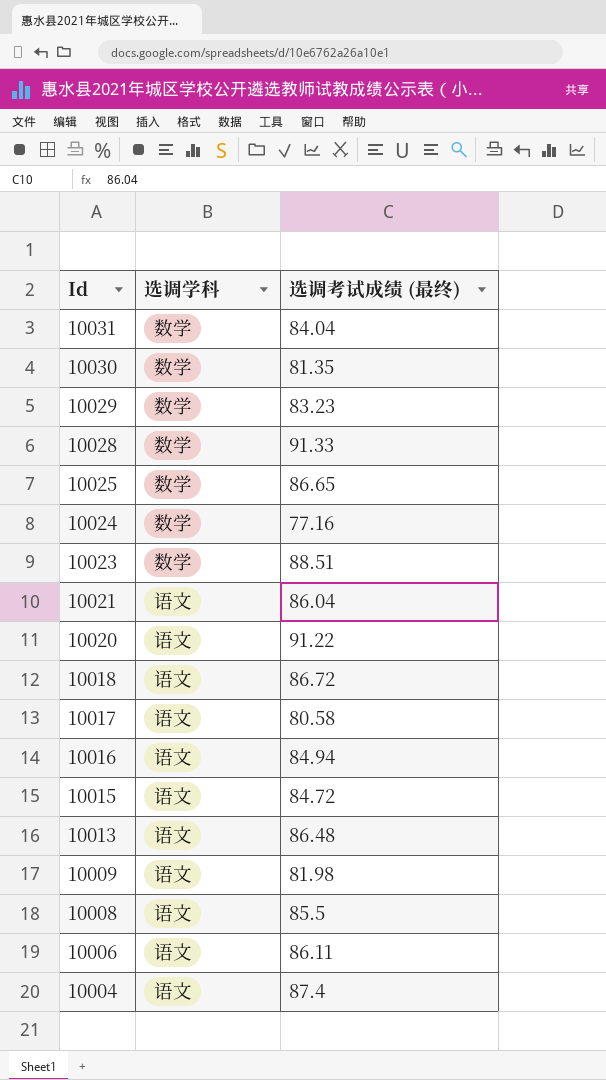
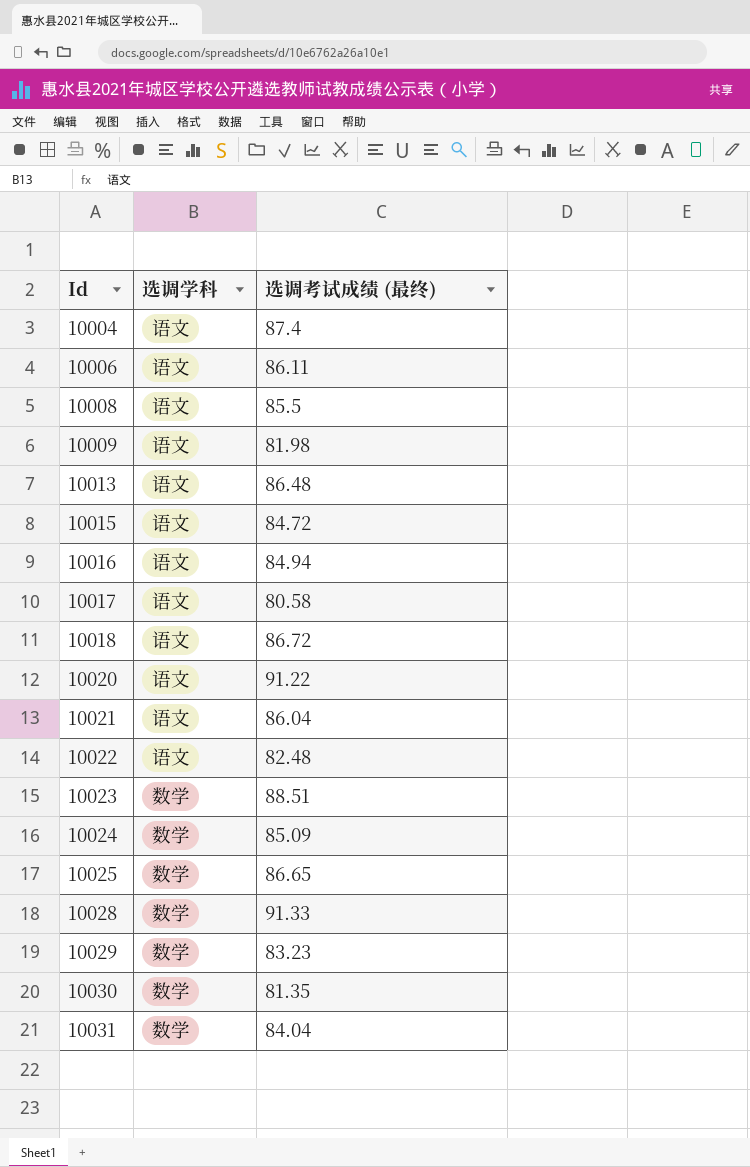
row order: Id descending -> Id ascending
row 10022: none -> 语文 | 82.48
10024 | 选调考试成绩 (最终): 77.16 -> 85.09

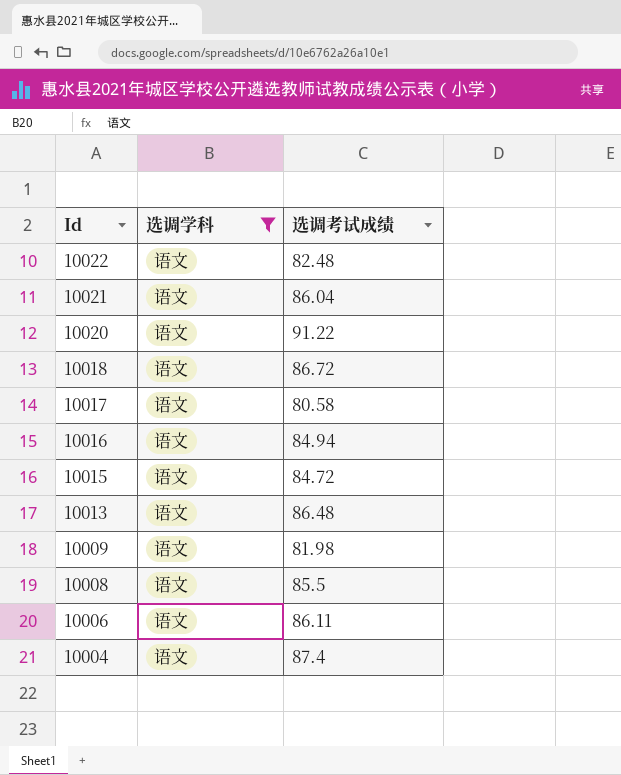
filter: none -> 选调学科 = 语文
row order: Id ascending -> Id descending
column name: 选调考试成绩 (最终) -> 选调考试成绩

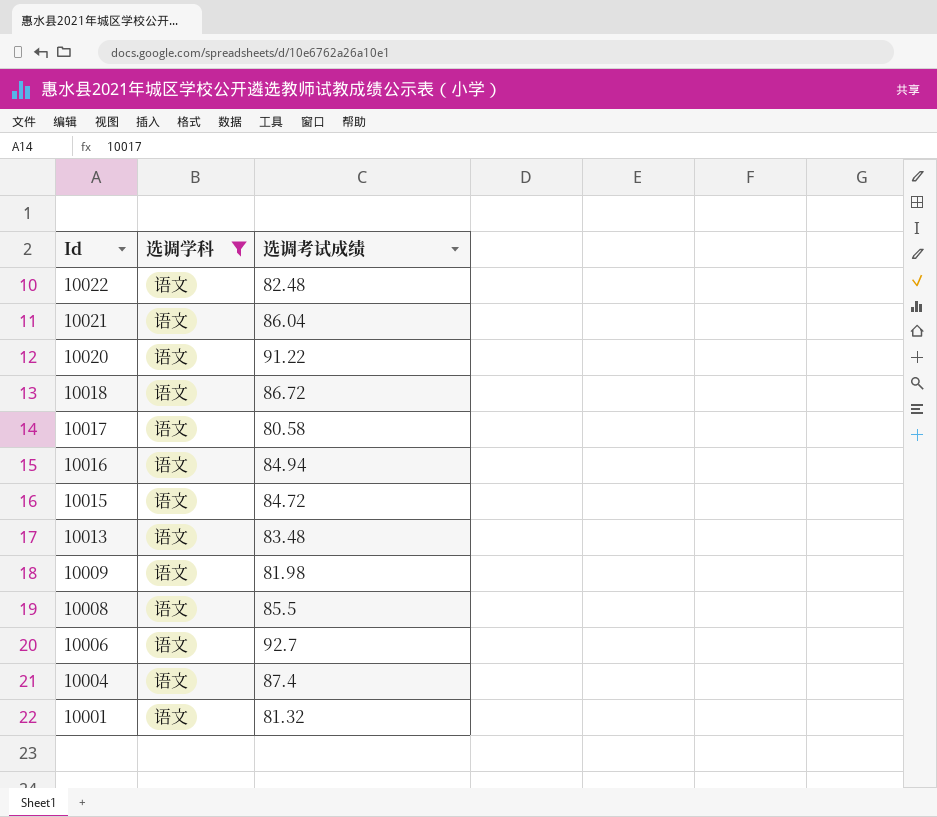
10013 | 选调考试成绩: 86.48 -> 83.48
10006 | 选调考试成绩: 86.11 -> 92.7
row 10001: none -> 语文 | 81.32

